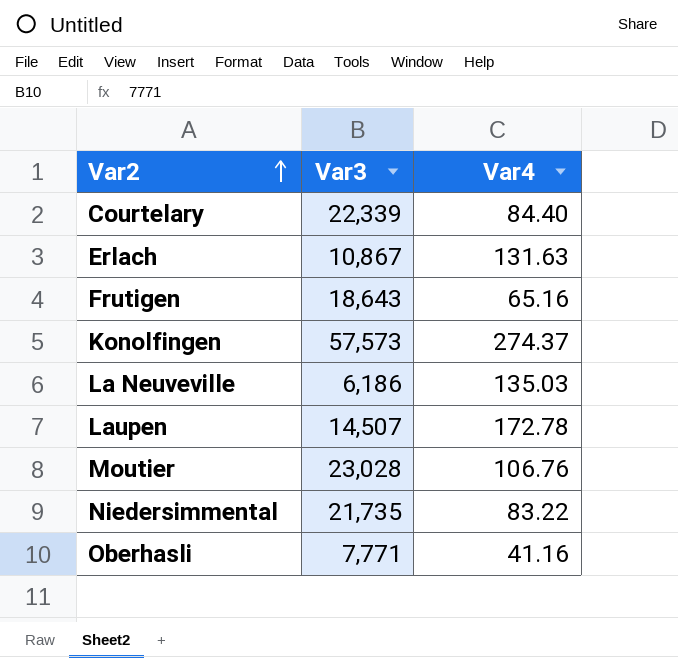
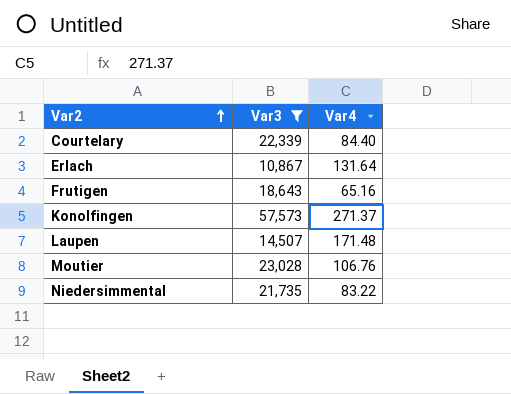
filter: none -> Var3 >= 10,867
Erlach | Var4: 131.63 -> 131.64
Konolfingen | Var4: 274.37 -> 271.37
Laupen | Var4: 172.78 -> 171.48

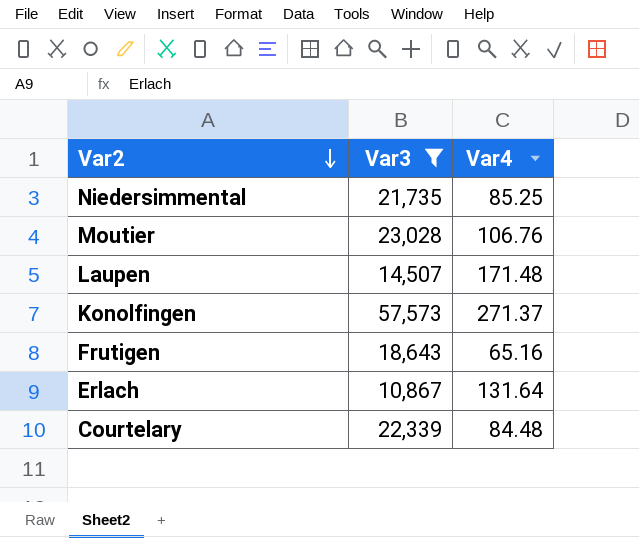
row order: Var2 ascending -> Var2 descending
Niedersimmental | Var4: 83.22 -> 85.25
Courtelary | Var4: 84.40 -> 84.48

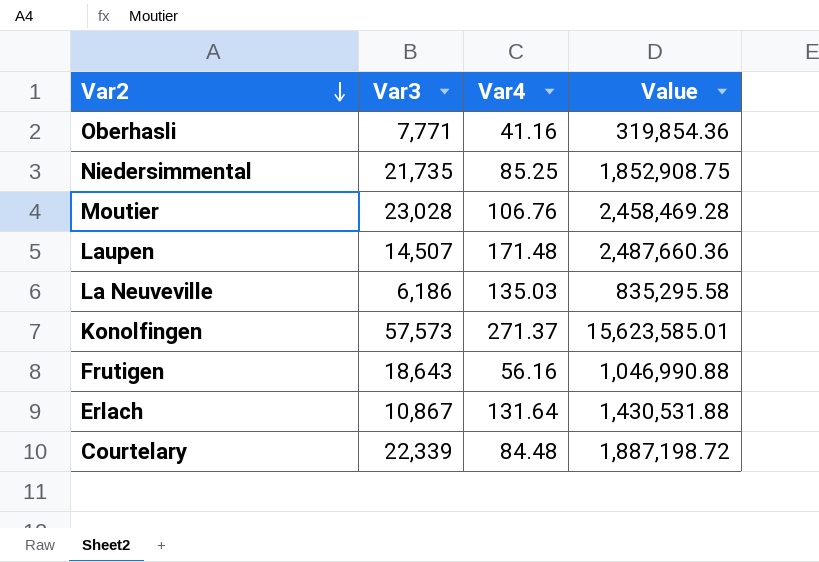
filter: Var3 >= 10,867 -> none
column Value | formula: none -> [Var3] * [Var4]
Frutigen | Var4: 65.16 -> 56.16

